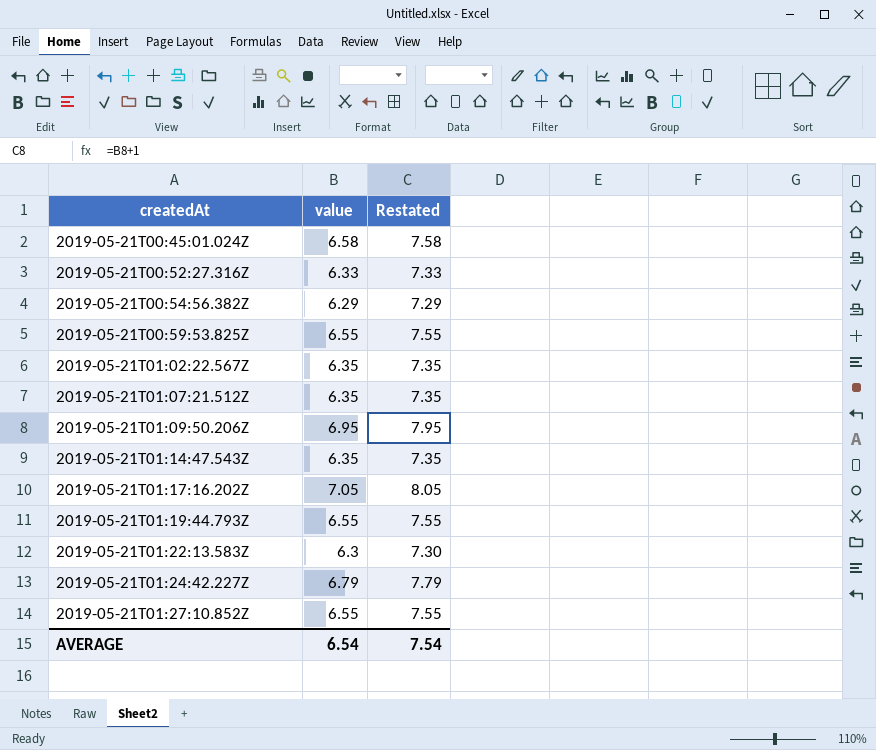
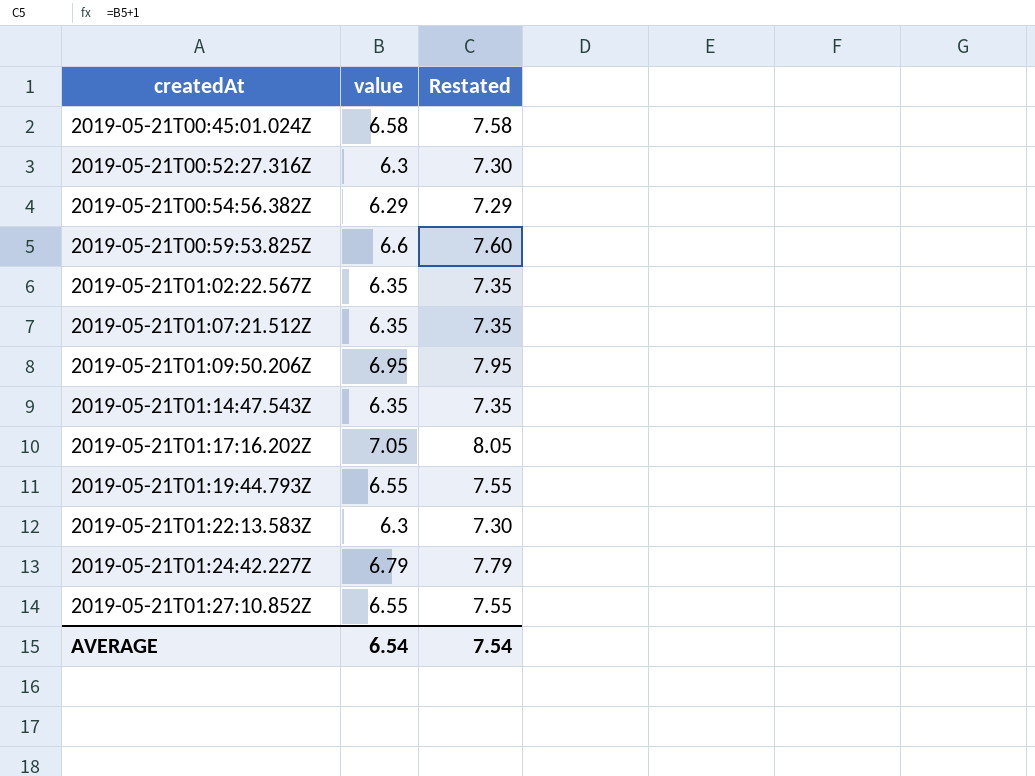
2019-05-21T00:52:27.316Z | value: 6.33 -> 6.3
2019-05-21T00:52:27.316Z | Restated: 7.33 -> 7.30
2019-05-21T00:59:53.825Z | value: 6.55 -> 6.6
2019-05-21T00:59:53.825Z | Restated: 7.55 -> 7.60

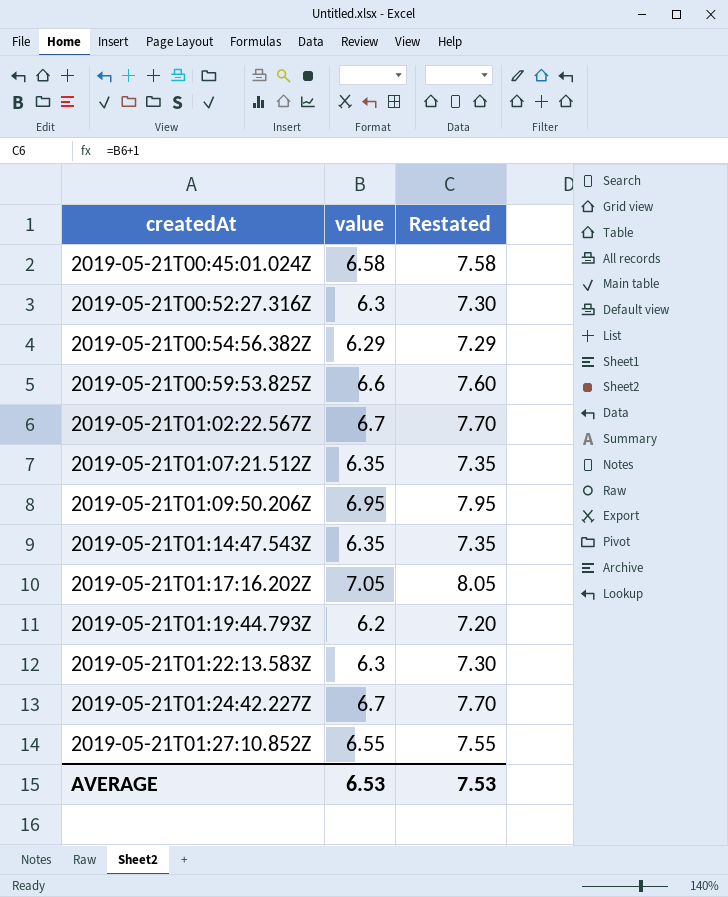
2019-05-21T01:02:22.567Z | value: 6.35 -> 6.7
2019-05-21T01:02:22.567Z | Restated: 7.35 -> 7.70
2019-05-21T01:19:44.793Z | value: 6.55 -> 6.2
2019-05-21T01:19:44.793Z | Restated: 7.55 -> 7.20
2019-05-21T01:24:42.227Z | value: 6.79 -> 6.7
2019-05-21T01:24:42.227Z | Restated: 7.79 -> 7.70
AVERAGE | value: 6.54 -> 6.53
AVERAGE | Restated: 7.54 -> 7.53

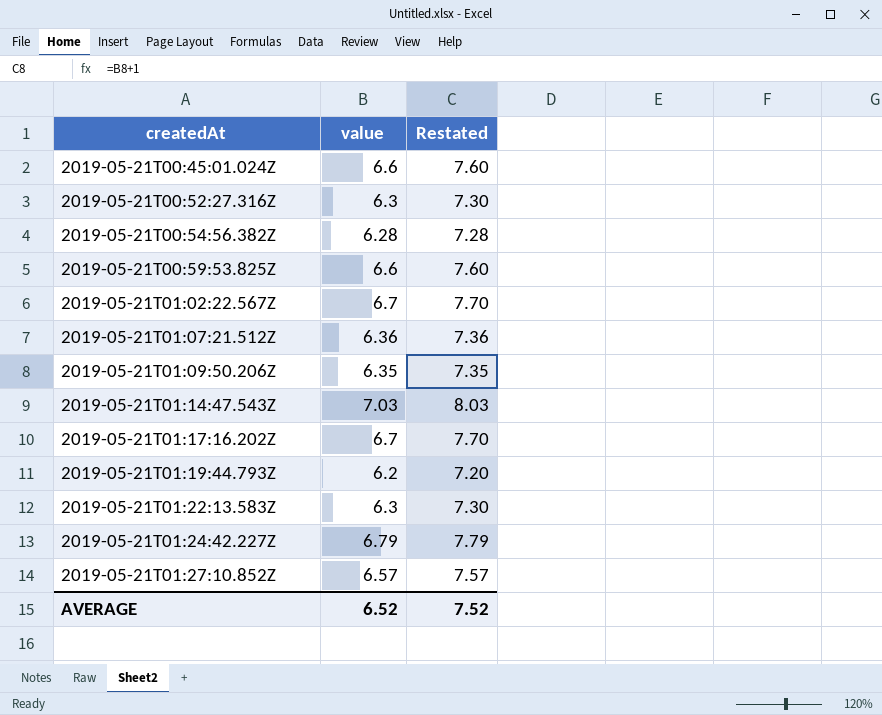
2019-05-21T00:45:01.024Z | value: 6.58 -> 6.6
2019-05-21T00:45:01.024Z | Restated: 7.58 -> 7.60
2019-05-21T00:54:56.382Z | value: 6.29 -> 6.28
2019-05-21T00:54:56.382Z | Restated: 7.29 -> 7.28
2019-05-21T01:07:21.512Z | value: 6.35 -> 6.36
2019-05-21T01:07:21.512Z | Restated: 7.35 -> 7.36
2019-05-21T01:09:50.206Z | value: 6.95 -> 6.35
2019-05-21T01:09:50.206Z | Restated: 7.95 -> 7.35
2019-05-21T01:14:47.543Z | value: 6.35 -> 7.03
2019-05-21T01:14:47.543Z | Restated: 7.35 -> 8.03
2019-05-21T01:17:16.202Z | value: 7.05 -> 6.7
2019-05-21T01:17:16.202Z | Restated: 8.05 -> 7.70
2019-05-21T01:24:42.227Z | value: 6.7 -> 6.79
2019-05-21T01:24:42.227Z | Restated: 7.70 -> 7.79
2019-05-21T01:27:10.852Z | value: 6.55 -> 6.57
2019-05-21T01:27:10.852Z | Restated: 7.55 -> 7.57
AVERAGE | value: 6.53 -> 6.52
AVERAGE | Restated: 7.53 -> 7.52

